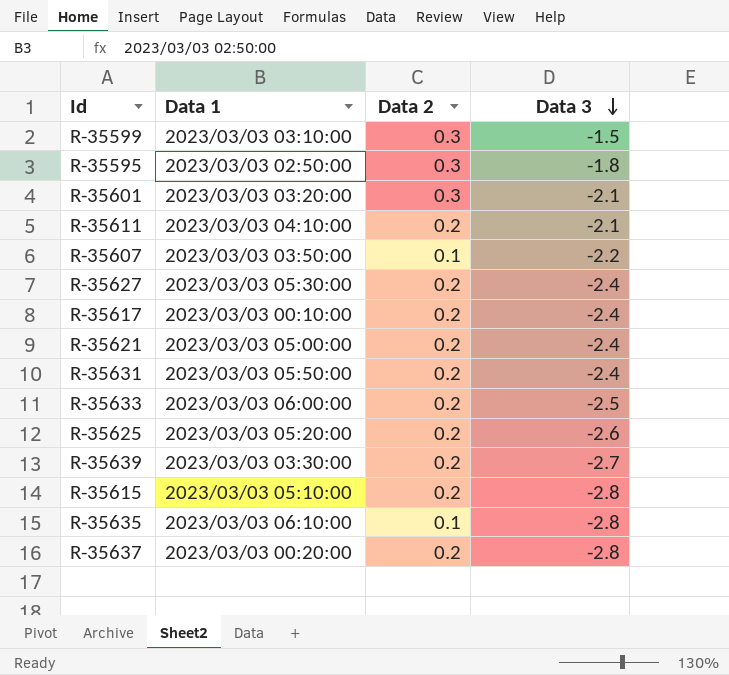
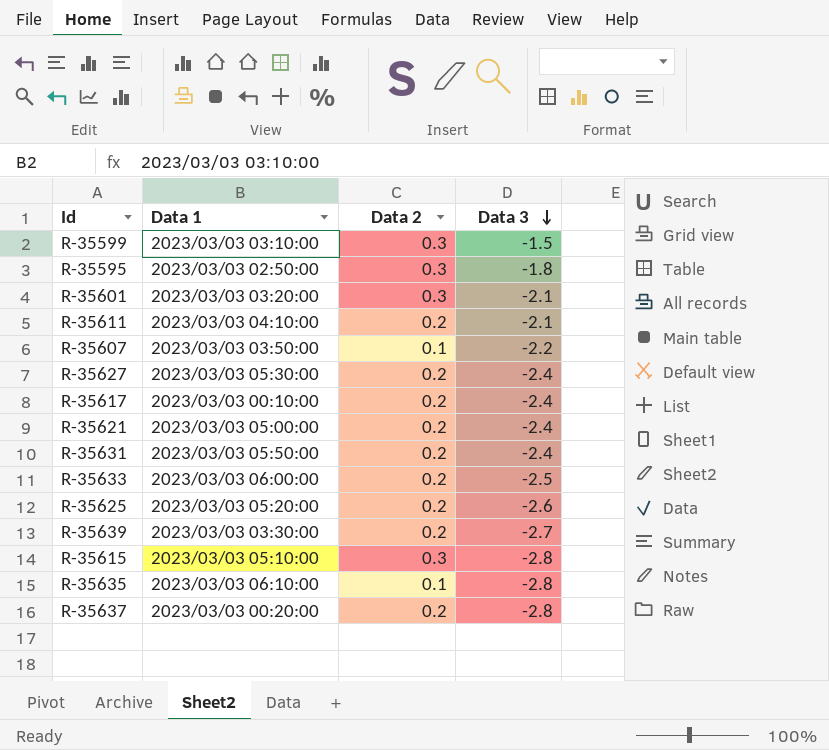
R-35615 | Data 2: 0.2 -> 0.3

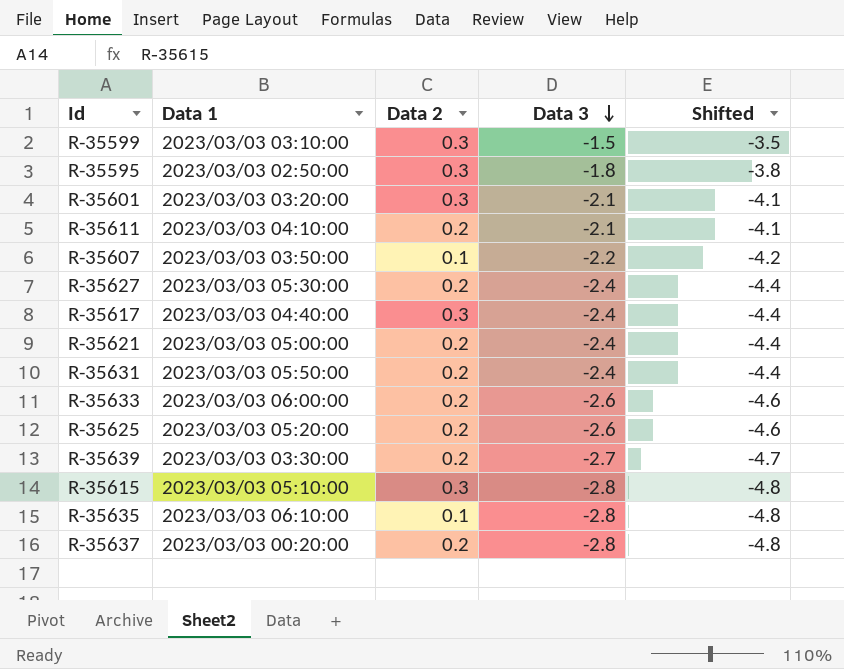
column Shifted | formula: none -> [Data 3] - 2
R-35617 | Data 1: 2023/03/03 00:10:00 -> 2023/03/03 04:40:00
R-35617 | Data 2: 0.2 -> 0.3
R-35633 | Data 3: -2.5 -> -2.6

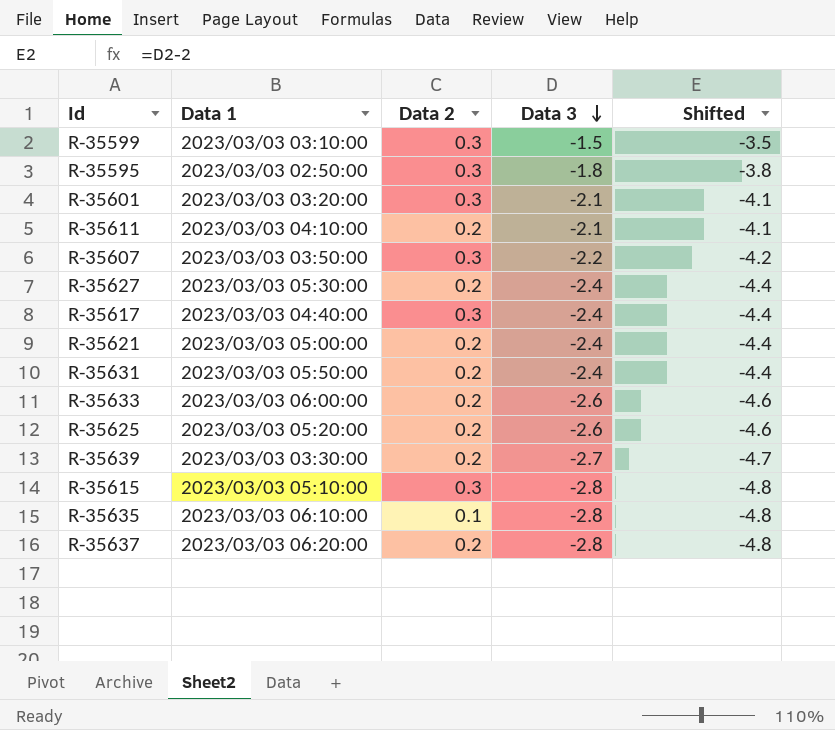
R-35607 | Data 2: 0.1 -> 0.3
R-35637 | Data 1: 2023/03/03 00:20:00 -> 2023/03/03 06:20:00

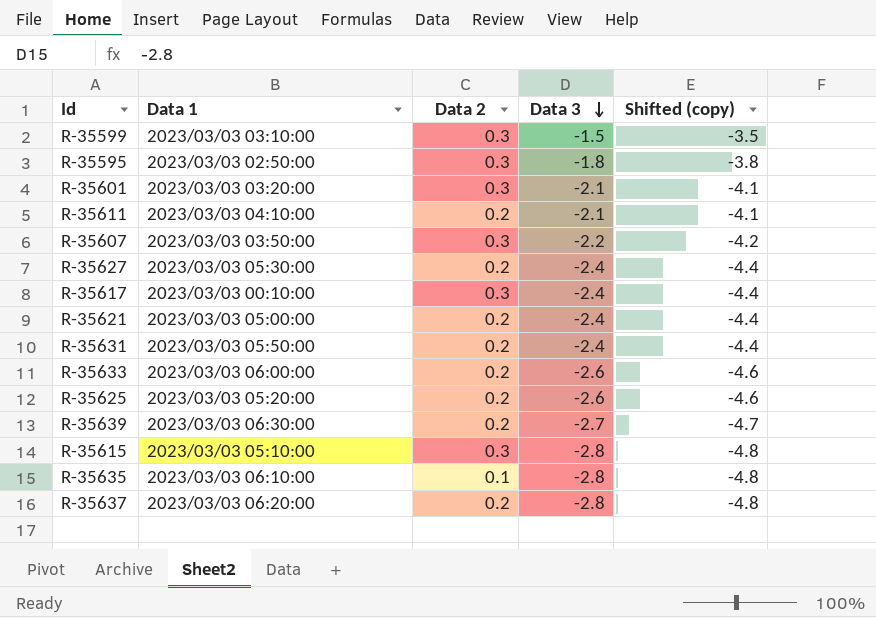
column name: Shifted -> Shifted (copy)
R-35617 | Data 1: 2023/03/03 04:40:00 -> 2023/03/03 00:10:00
R-35639 | Data 1: 2023/03/03 03:30:00 -> 2023/03/03 06:30:00

